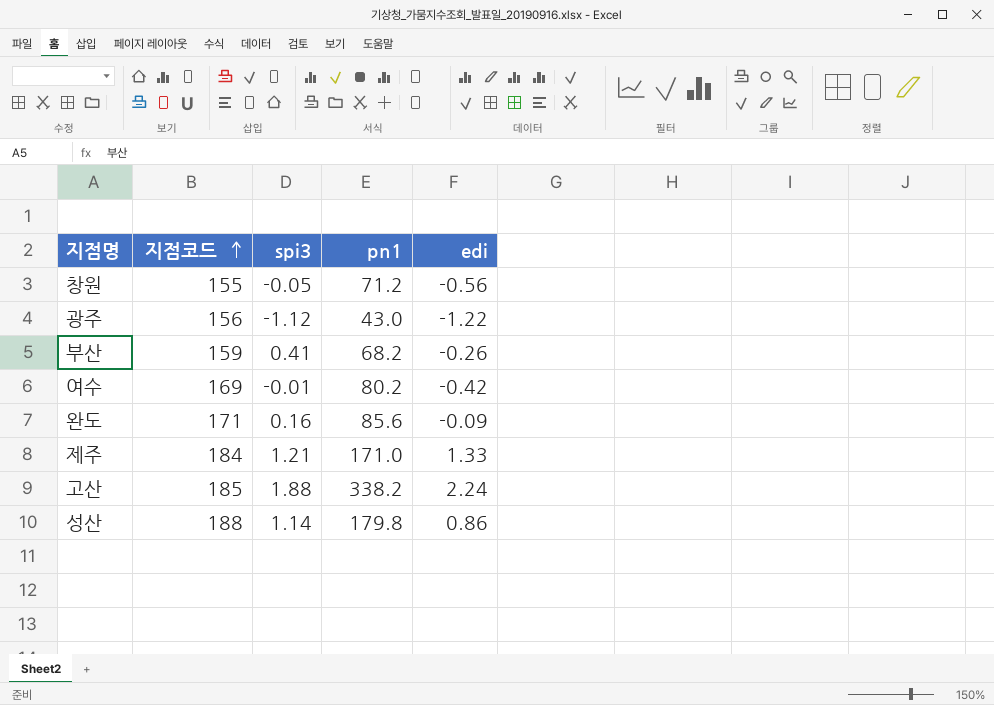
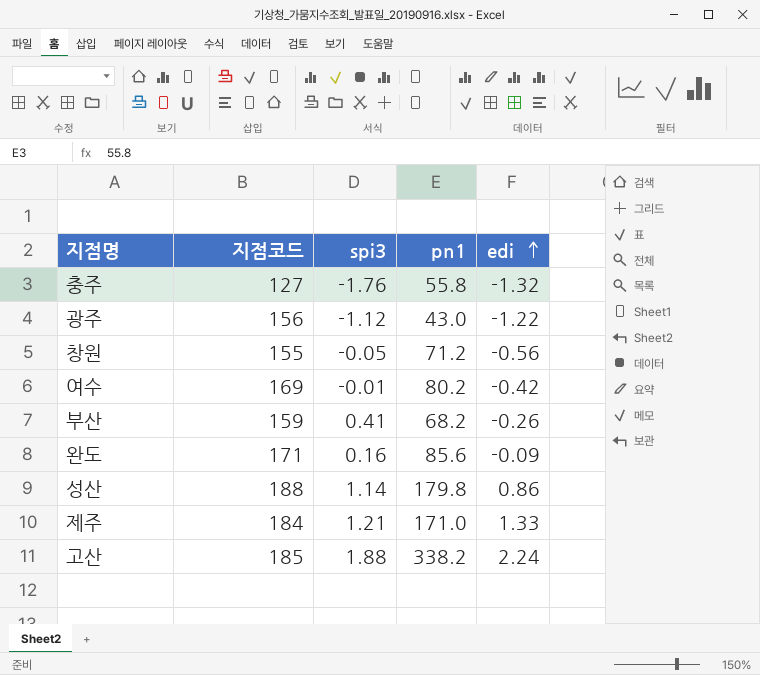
row order: 지점코드 ascending -> edi ascending
row 충주: none -> 127 | -1.76 | 55.8 | -1.32

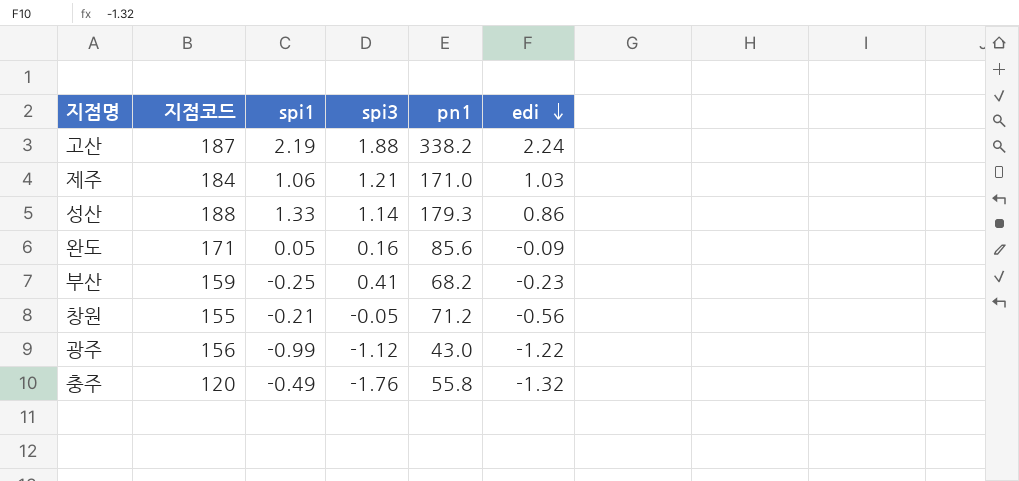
row order: edi ascending -> edi descending
column spi1 | position: none -> 3
row 여수: 169 | -0.01 | 80.2 | -0.42 -> none
고산 | 지점코드: 185 -> 187
제주 | edi: 1.33 -> 1.03
성산 | pn1: 179.8 -> 179.3
부산 | edi: -0.26 -> -0.23
충주 | 지점코드: 127 -> 120

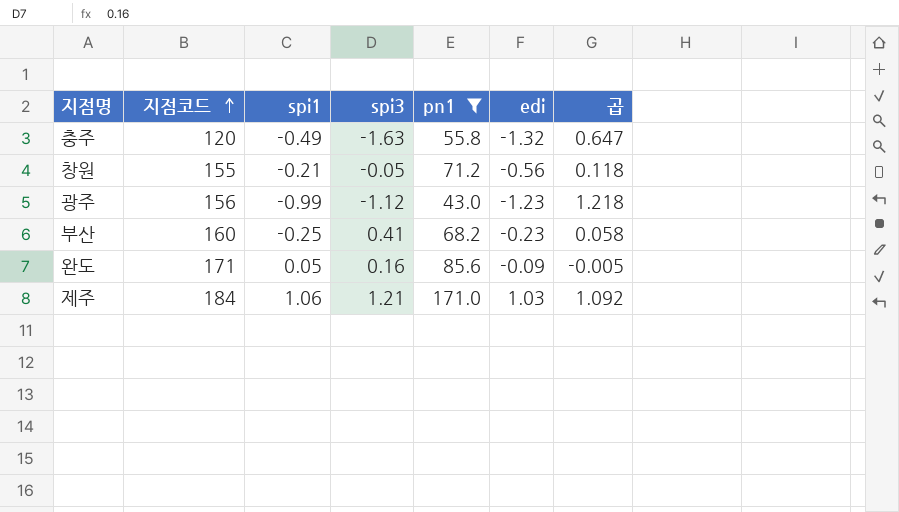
filter: none -> pn1 <= 171.0
row order: edi descending -> 지점코드 ascending
column 곱 | formula: none -> [spi1] * [edi]
충주 | spi3: -1.76 -> -1.63
광주 | edi: -1.22 -> -1.23
부산 | 지점코드: 159 -> 160

